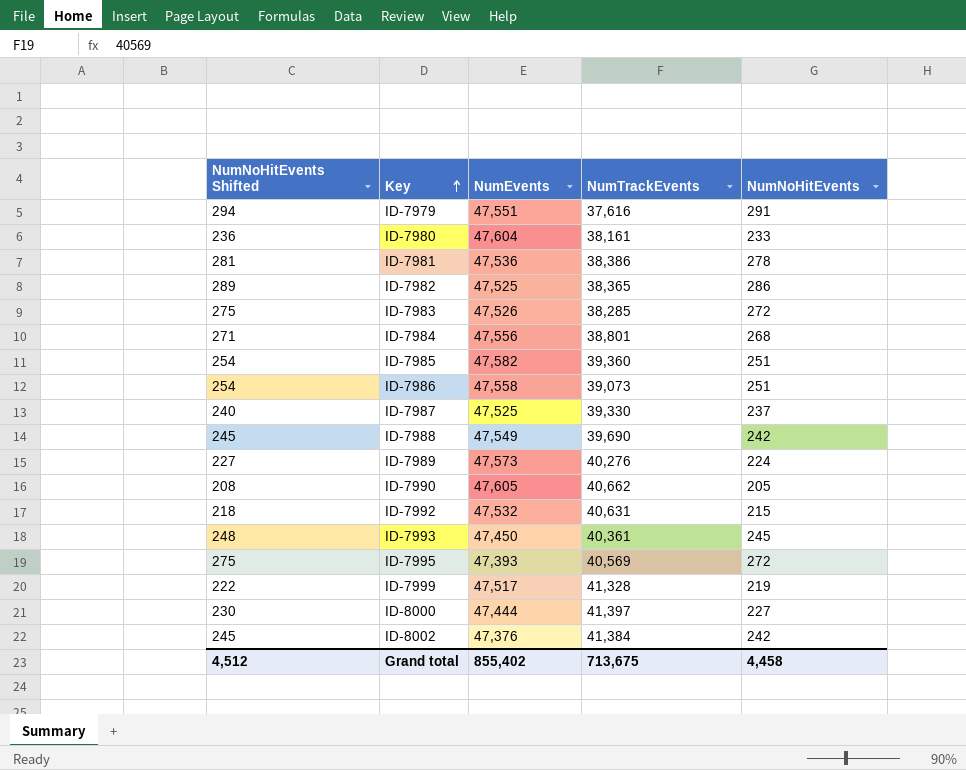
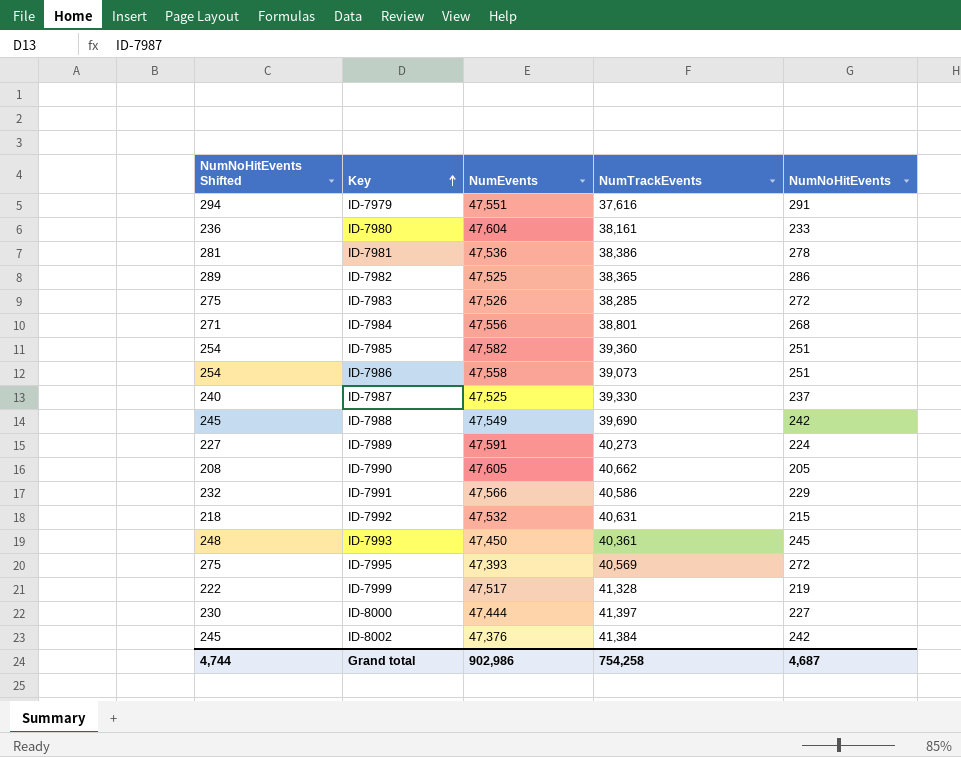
ID-7989 | NumEvents: 47,573 -> 47,591
ID-7989 | NumTrackEvents: 40,276 -> 40,273
row ID-7991: none -> 232 | 47,566 | 40,586 | 229
Grand total | NumNoHitEvents Shifted: 4,512 -> 4,744
Grand total | NumEvents: 855,402 -> 902,986
Grand total | NumTrackEvents: 713,675 -> 754,258
Grand total | NumNoHitEvents: 4,458 -> 4,687

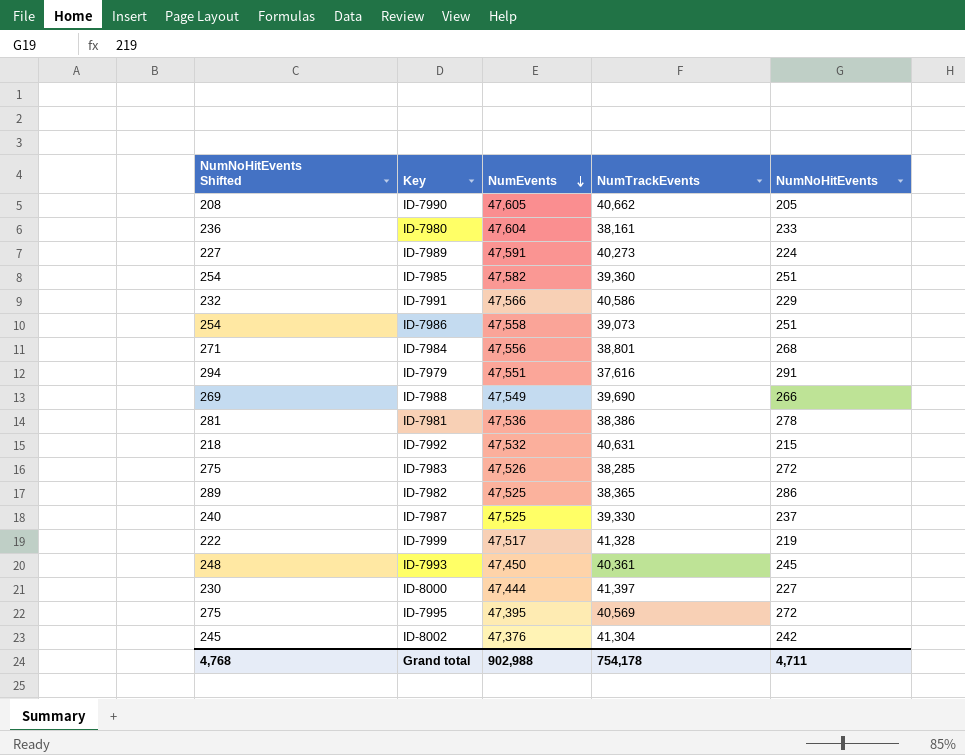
row order: Key ascending -> NumEvents descending
ID-7988 | NumNoHitEvents Shifted: 245 -> 269
ID-7988 | NumNoHitEvents: 242 -> 266
ID-7995 | NumEvents: 47,393 -> 47,395
ID-8002 | NumTrackEvents: 41,384 -> 41,304
Grand total | NumNoHitEvents Shifted: 4,744 -> 4,768
Grand total | NumEvents: 902,986 -> 902,988
Grand total | NumTrackEvents: 754,258 -> 754,178
Grand total | NumNoHitEvents: 4,687 -> 4,711

